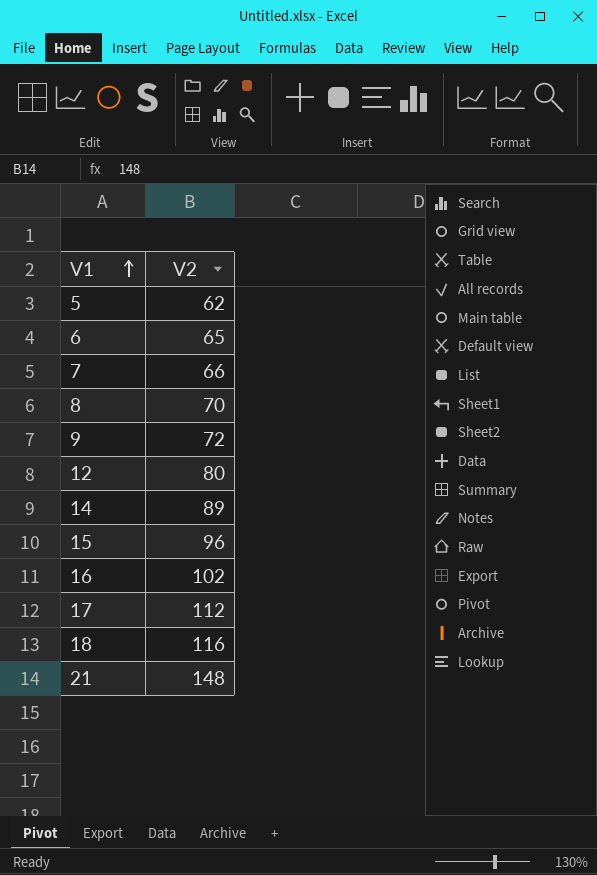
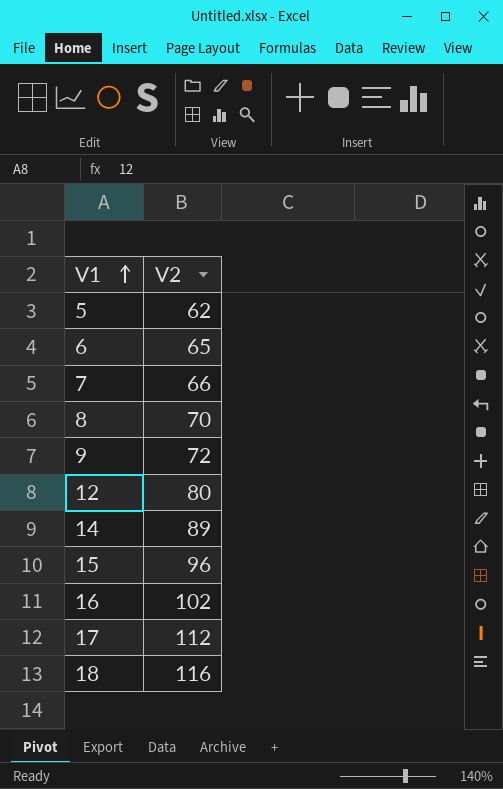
row 21: 148 -> none

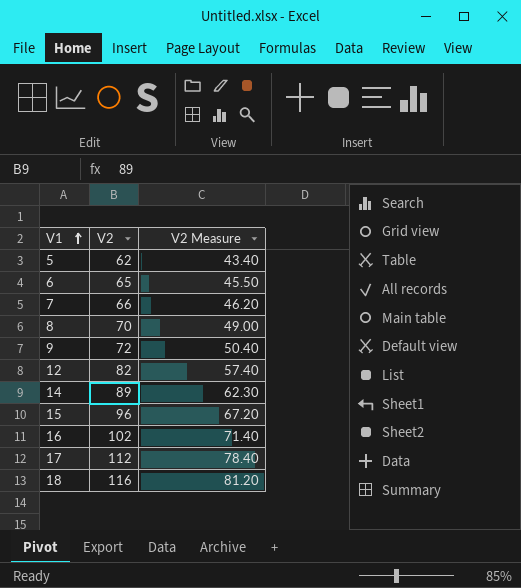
column V2 Measure | formula: none -> [V2] * 0.7
12 | V2: 80 -> 82

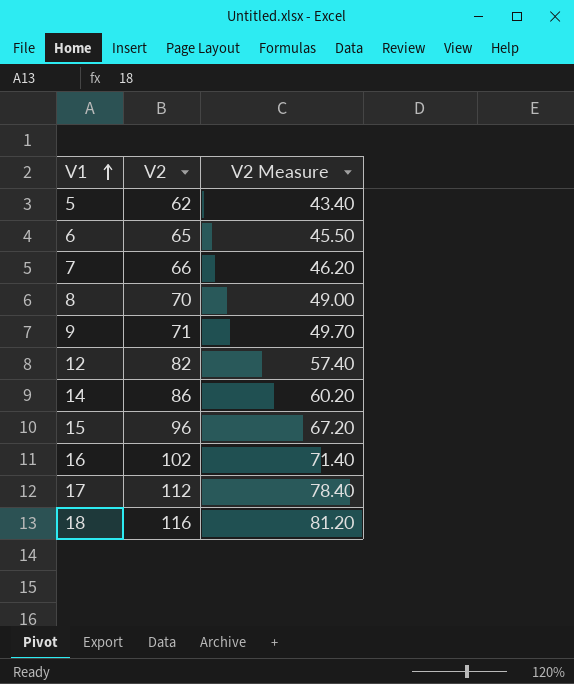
9 | V2: 72 -> 71
9 | V2 Measure: 50.40 -> 49.70
14 | V2: 89 -> 86
14 | V2 Measure: 62.30 -> 60.20

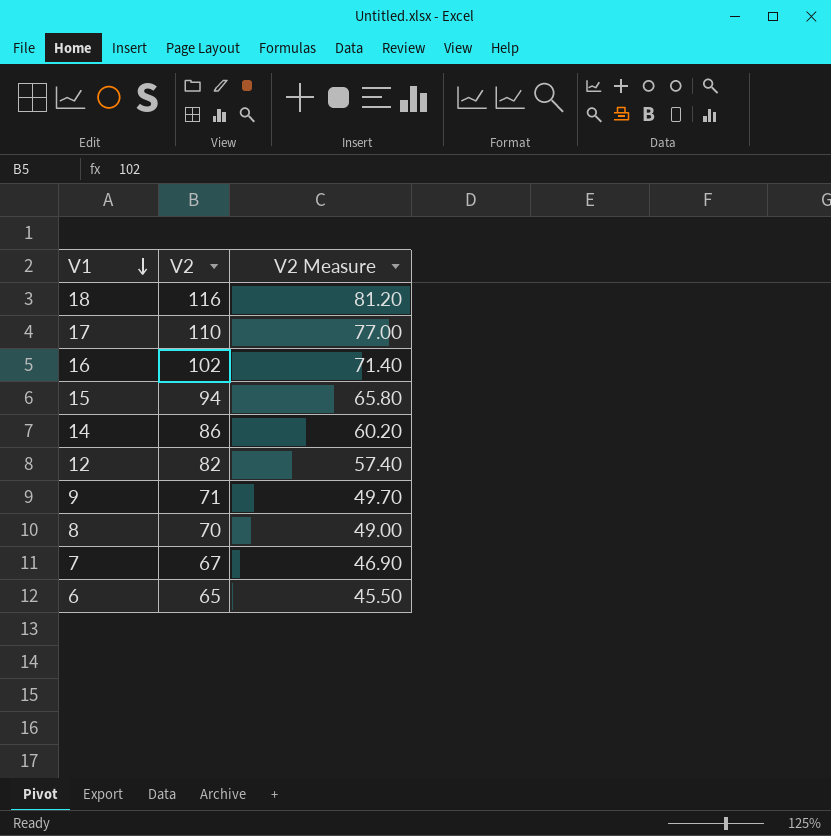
row order: V1 ascending -> V1 descending
row 5: 62 | 43.40 -> none
17 | V2: 112 -> 110
17 | V2 Measure: 78.40 -> 77.00
15 | V2: 96 -> 94
15 | V2 Measure: 67.20 -> 65.80
7 | V2: 66 -> 67
7 | V2 Measure: 46.20 -> 46.90

